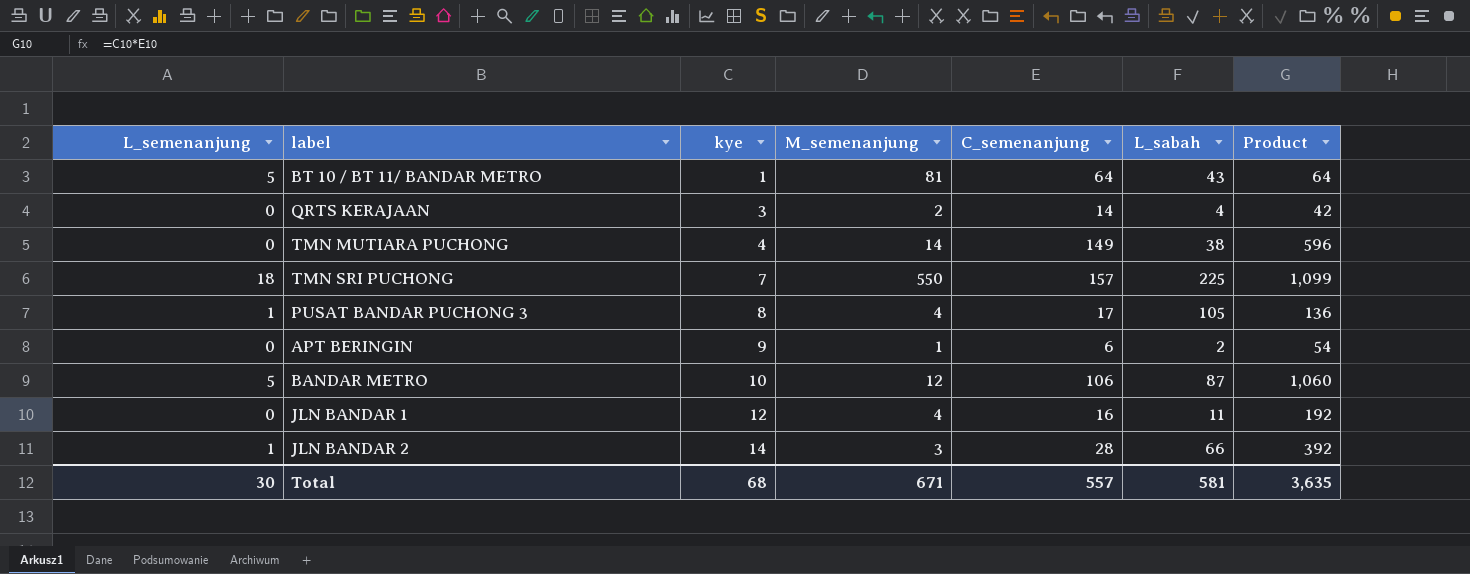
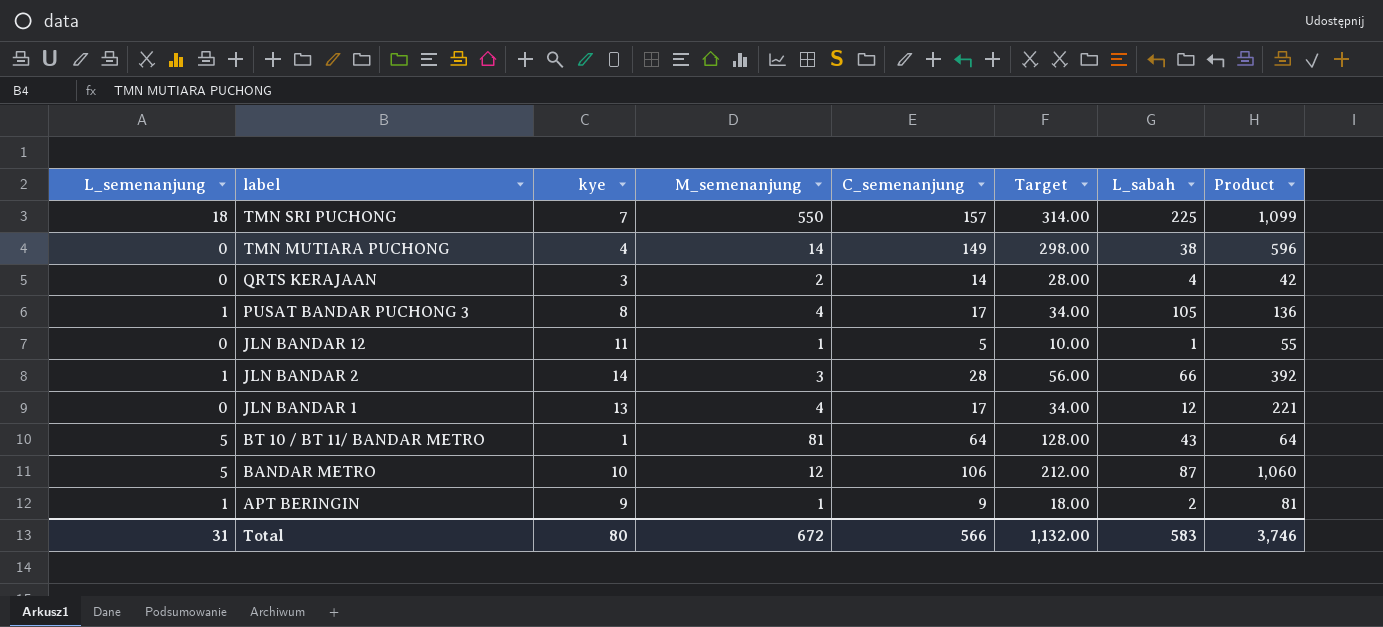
row order: kye ascending -> label descending
column Target | formula: none -> [C_semenanjung] * 2
row JLN BANDAR 12: none -> 0 | 11 | 1 | 5 | 10.00 | 1 | 55
JLN BANDAR 1 | kye: 12 -> 13
JLN BANDAR 1 | C_semenanjung: 16 -> 17
JLN BANDAR 1 | L_sabah: 11 -> 12
JLN BANDAR 1 | Product: 192 -> 221
APT BERINGIN | L_semenanjung: 0 -> 1
APT BERINGIN | C_semenanjung: 6 -> 9
APT BERINGIN | Product: 54 -> 81
Total | L_semenanjung: 30 -> 31
Total | kye: 68 -> 80
Total | M_semenanjung: 671 -> 672
Total | C_semenanjung: 557 -> 566
Total | L_sabah: 581 -> 583
Total | Product: 3,635 -> 3,746

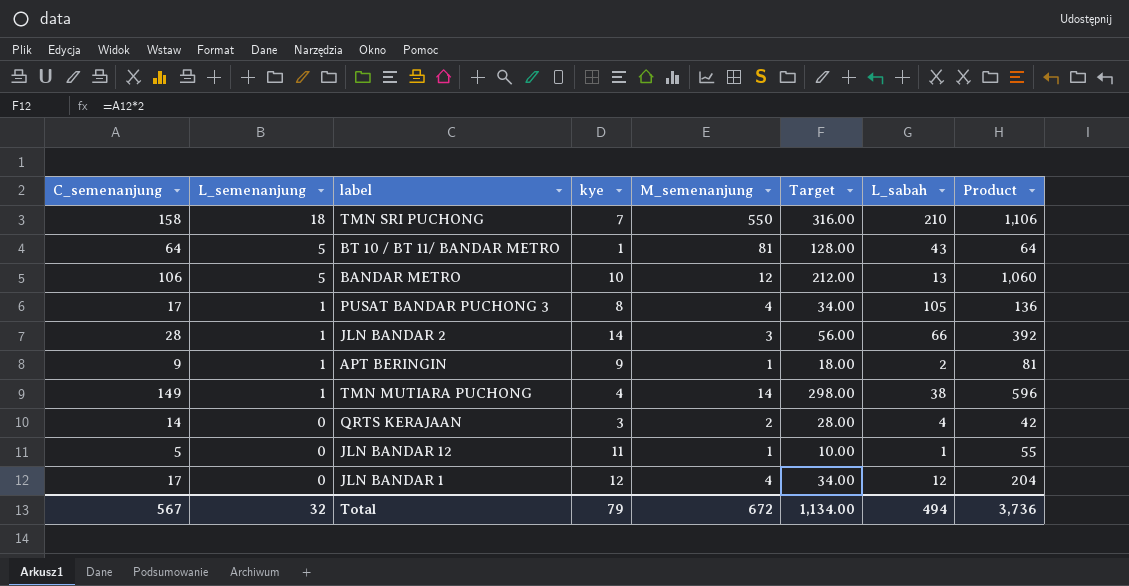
row order: label descending -> L_semenanjung descending
column C_semenanjung | position: 5 -> 1
TMN SRI PUCHONG | C_semenanjung: 157 -> 158
TMN SRI PUCHONG | Target: 314.00 -> 316.00
TMN SRI PUCHONG | L_sabah: 225 -> 210
TMN SRI PUCHONG | Product: 1,099 -> 1,106
BANDAR METRO | L_sabah: 87 -> 13
TMN MUTIARA PUCHONG | L_semenanjung: 0 -> 1
JLN BANDAR 1 | kye: 13 -> 12
JLN BANDAR 1 | Product: 221 -> 204
Total | C_semenanjung: 566 -> 567
Total | L_semenanjung: 31 -> 32
Total | kye: 80 -> 79
Total | Target: 1,132.00 -> 1,134.00
Total | L_sabah: 583 -> 494
Total | Product: 3,746 -> 3,736

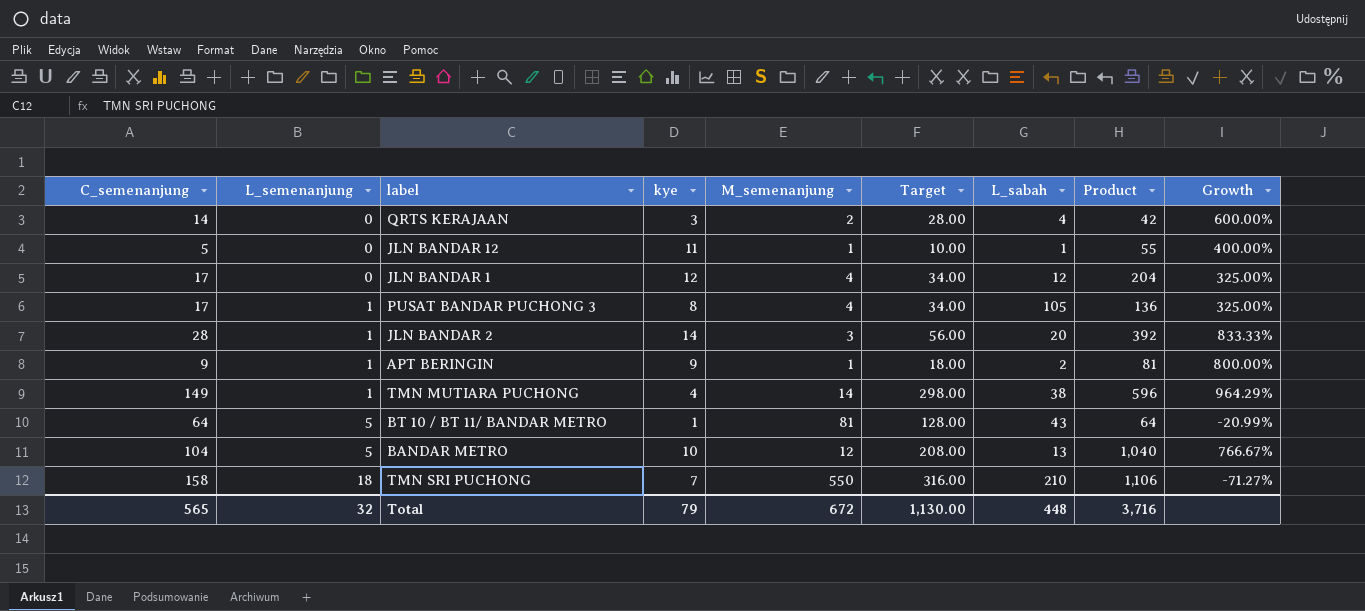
row order: L_semenanjung descending -> L_semenanjung ascending
column Growth | formula: none -> ([C_semenanjung] - [M_semenanjung]) / [M_semenanjung]
JLN BANDAR 2 | L_sabah: 66 -> 20
BANDAR METRO | C_semenanjung: 106 -> 104
BANDAR METRO | Target: 212.00 -> 208.00
BANDAR METRO | Product: 1,060 -> 1,040
Total | C_semenanjung: 567 -> 565
Total | Target: 1,134.00 -> 1,130.00
Total | L_sabah: 494 -> 448
Total | Product: 3,736 -> 3,716

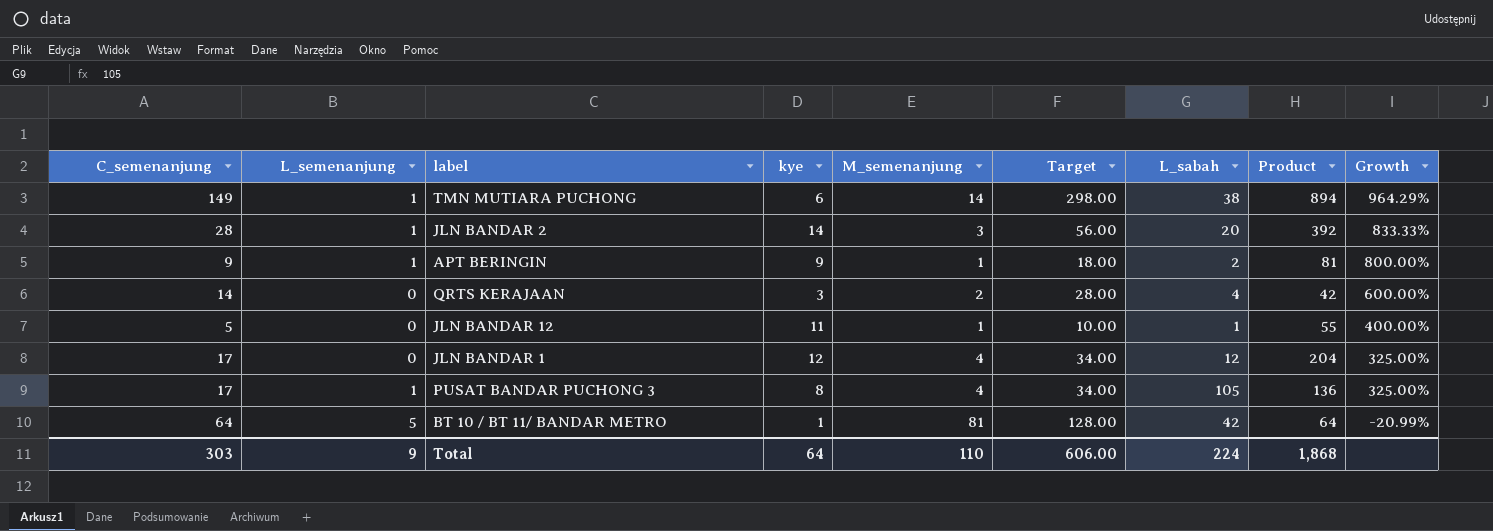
row order: L_semenanjung ascending -> Growth descending
row BANDAR METRO: 104 | 5 | 10 | 12 | 208.00 | 13 | 1,040 | 766.67% -> none
row TMN SRI PUCHONG: 158 | 18 | 7 | 550 | 316.00 | 210 | 1,106 | -71.27% -> none
TMN MUTIARA PUCHONG | kye: 4 -> 6
TMN MUTIARA PUCHONG | Product: 596 -> 894
BT 10 / BT 11/ BANDAR METRO | L_sabah: 43 -> 42
Total | C_semenanjung: 565 -> 303
Total | L_semenanjung: 32 -> 9
Total | kye: 79 -> 64
Total | M_semenanjung: 672 -> 110
Total | Target: 1,130.00 -> 606.00
Total | L_sabah: 448 -> 224
Total | Product: 3,716 -> 1,868

